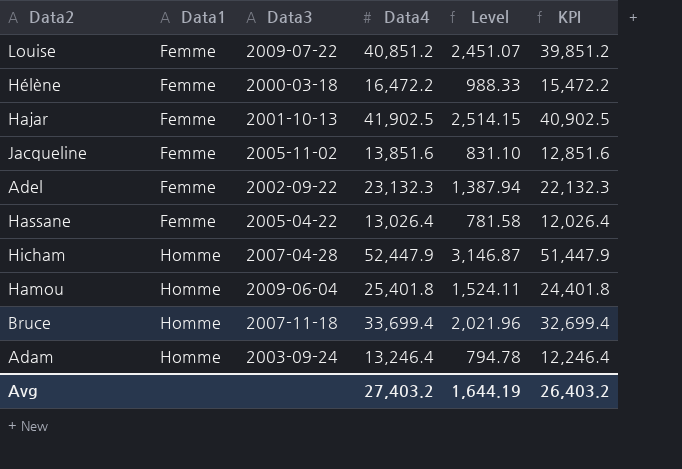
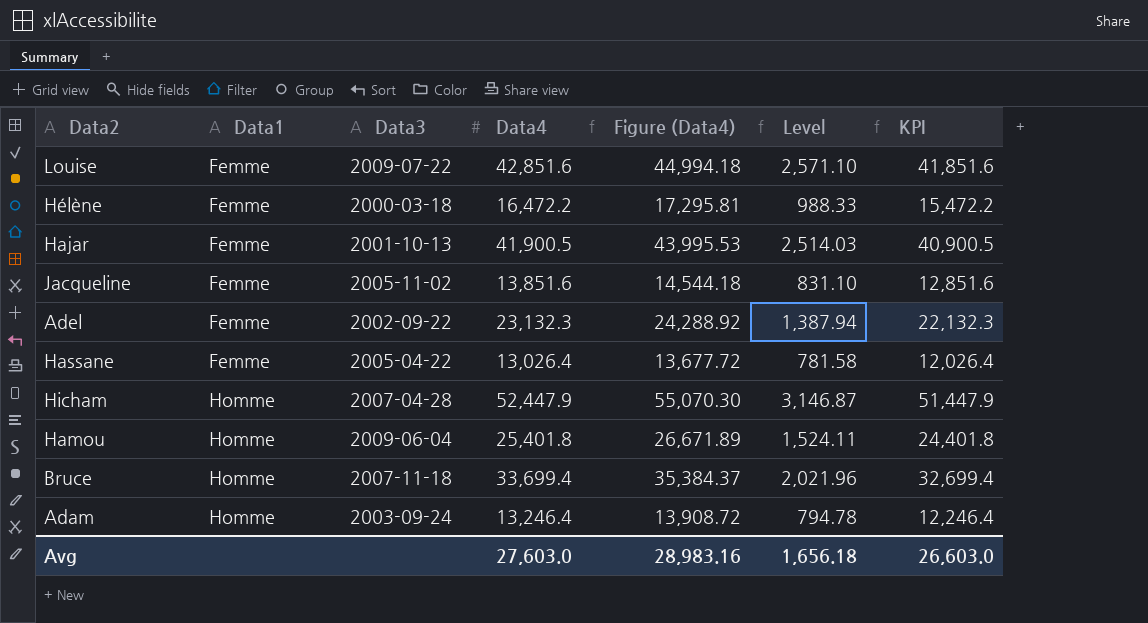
column Figure (Data4) | formula: none -> [Data4] * 1.05
Louise | Data4: 40,851.2 -> 42,851.6
Louise | Level: 2,451.07 -> 2,571.10
Louise | KPI: 39,851.2 -> 41,851.6
Hajar | Data4: 41,902.5 -> 41,900.5
Hajar | Level: 2,514.15 -> 2,514.03
Hajar | KPI: 40,902.5 -> 40,900.5
Avg | Data4: 27,403.2 -> 27,603.0
Avg | Level: 1,644.19 -> 1,656.18
Avg | KPI: 26,403.2 -> 26,603.0

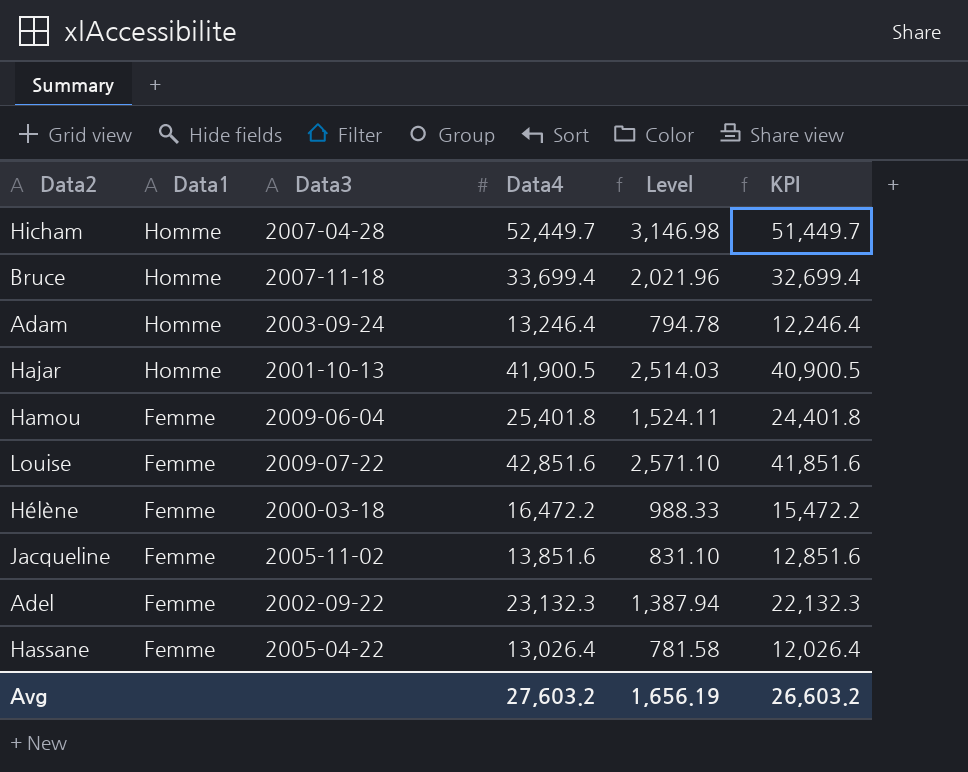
row order: Data1 ascending -> Data1 descending
column Figure (Data4) | formula: [Data4] * 1.05 -> none
Hicham | Data4: 52,447.9 -> 52,449.7
Hicham | Level: 3,146.87 -> 3,146.98
Hicham | KPI: 51,447.9 -> 51,449.7
Hajar | Data1: Femme -> Homme
Hamou | Data1: Homme -> Femme
Avg | Data4: 27,603.0 -> 27,603.2
Avg | Level: 1,656.18 -> 1,656.19
Avg | KPI: 26,603.0 -> 26,603.2

